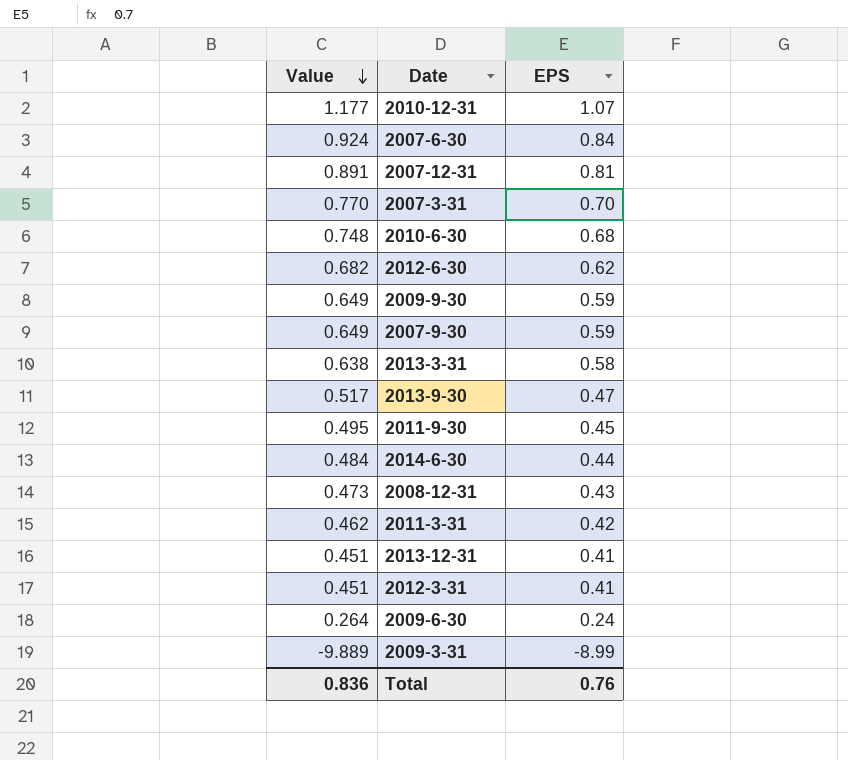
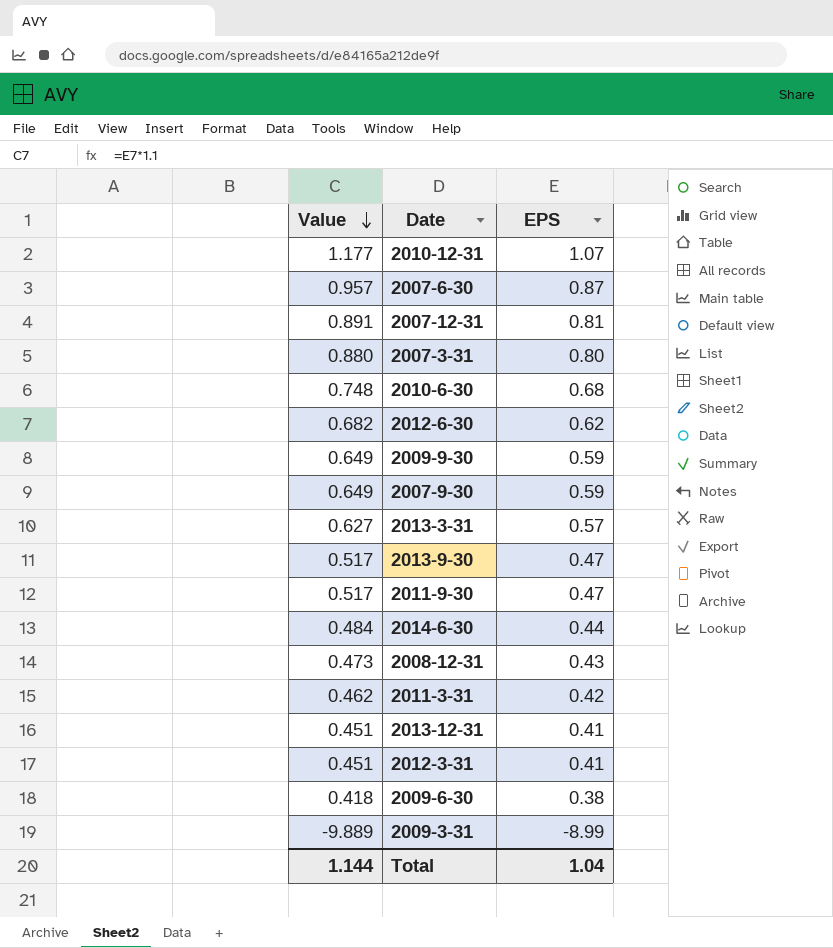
2007-6-30 | Value: 0.924 -> 0.957
2007-6-30 | EPS: 0.84 -> 0.87
2007-3-31 | Value: 0.770 -> 0.880
2007-3-31 | EPS: 0.70 -> 0.80
2013-3-31 | Value: 0.638 -> 0.627
2013-3-31 | EPS: 0.58 -> 0.57
2011-9-30 | Value: 0.495 -> 0.517
2011-9-30 | EPS: 0.45 -> 0.47
2009-6-30 | Value: 0.264 -> 0.418
2009-6-30 | EPS: 0.24 -> 0.38
Total | Value: 0.836 -> 1.144
Total | EPS: 0.76 -> 1.04

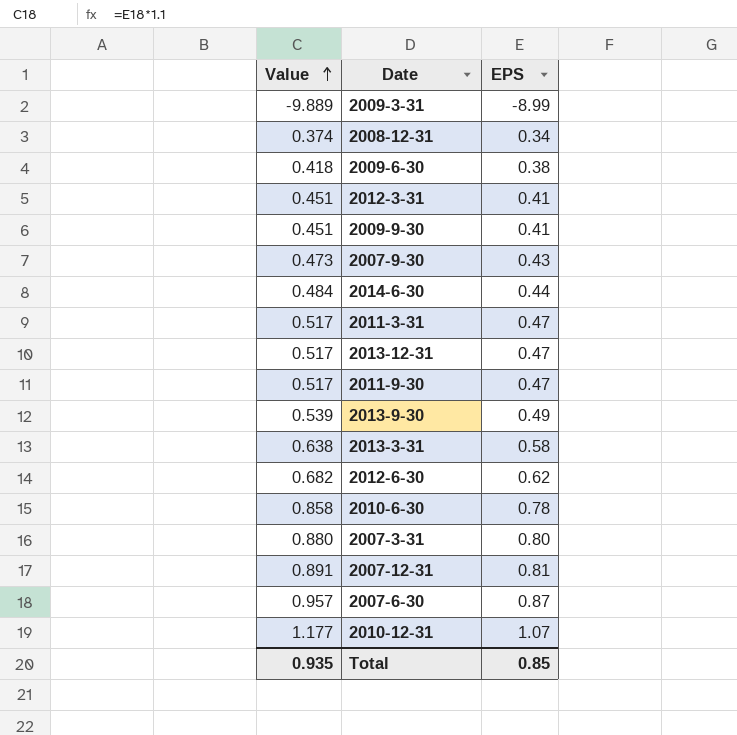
row order: Value descending -> Value ascending
2008-12-31 | Value: 0.473 -> 0.374
2008-12-31 | EPS: 0.43 -> 0.34
2009-9-30 | Value: 0.649 -> 0.451
2009-9-30 | EPS: 0.59 -> 0.41
2007-9-30 | Value: 0.649 -> 0.473
2007-9-30 | EPS: 0.59 -> 0.43
2011-3-31 | Value: 0.462 -> 0.517
2011-3-31 | EPS: 0.42 -> 0.47
2013-12-31 | Value: 0.451 -> 0.517
2013-12-31 | EPS: 0.41 -> 0.47
2013-9-30 | Value: 0.517 -> 0.539
2013-9-30 | EPS: 0.47 -> 0.49
2013-3-31 | Value: 0.627 -> 0.638
2013-3-31 | EPS: 0.57 -> 0.58
2010-6-30 | Value: 0.748 -> 0.858
2010-6-30 | EPS: 0.68 -> 0.78
Total | Value: 1.144 -> 0.935
Total | EPS: 1.04 -> 0.85

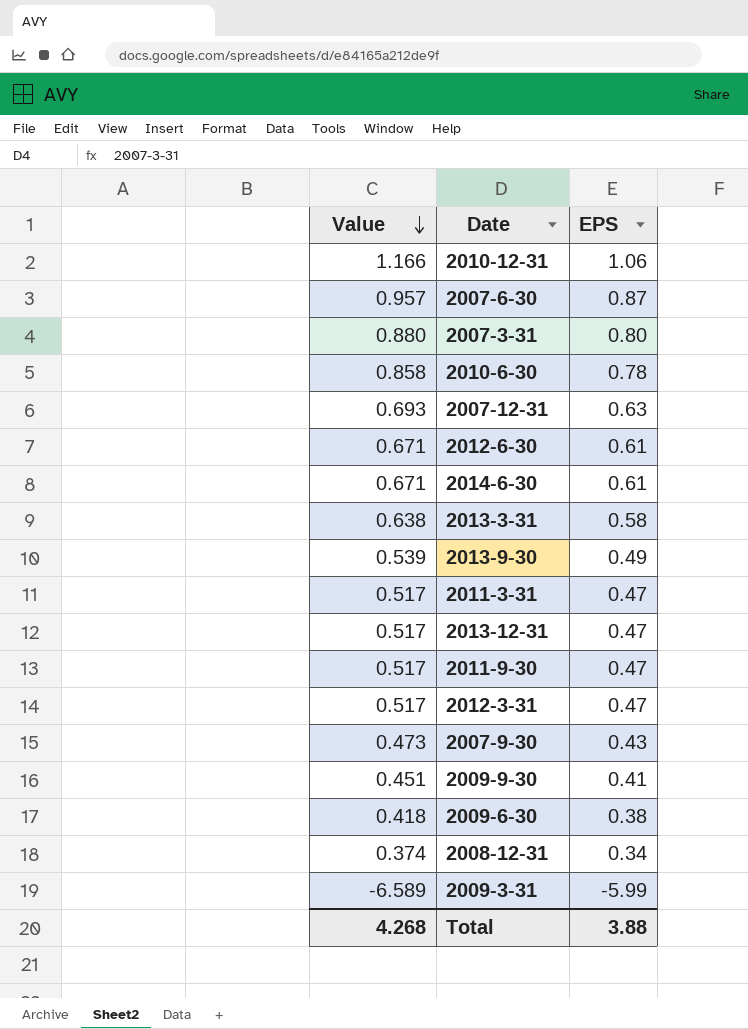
row order: Value ascending -> Value descending
2010-12-31 | Value: 1.177 -> 1.166
2010-12-31 | EPS: 1.07 -> 1.06
2007-12-31 | Value: 0.891 -> 0.693
2007-12-31 | EPS: 0.81 -> 0.63
2012-6-30 | Value: 0.682 -> 0.671
2012-6-30 | EPS: 0.62 -> 0.61
2014-6-30 | Value: 0.484 -> 0.671
2014-6-30 | EPS: 0.44 -> 0.61
2012-3-31 | Value: 0.451 -> 0.517
2012-3-31 | EPS: 0.41 -> 0.47
2009-3-31 | Value: -9.889 -> -6.589
2009-3-31 | EPS: -8.99 -> -5.99
Total | Value: 0.935 -> 4.268
Total | EPS: 0.85 -> 3.88

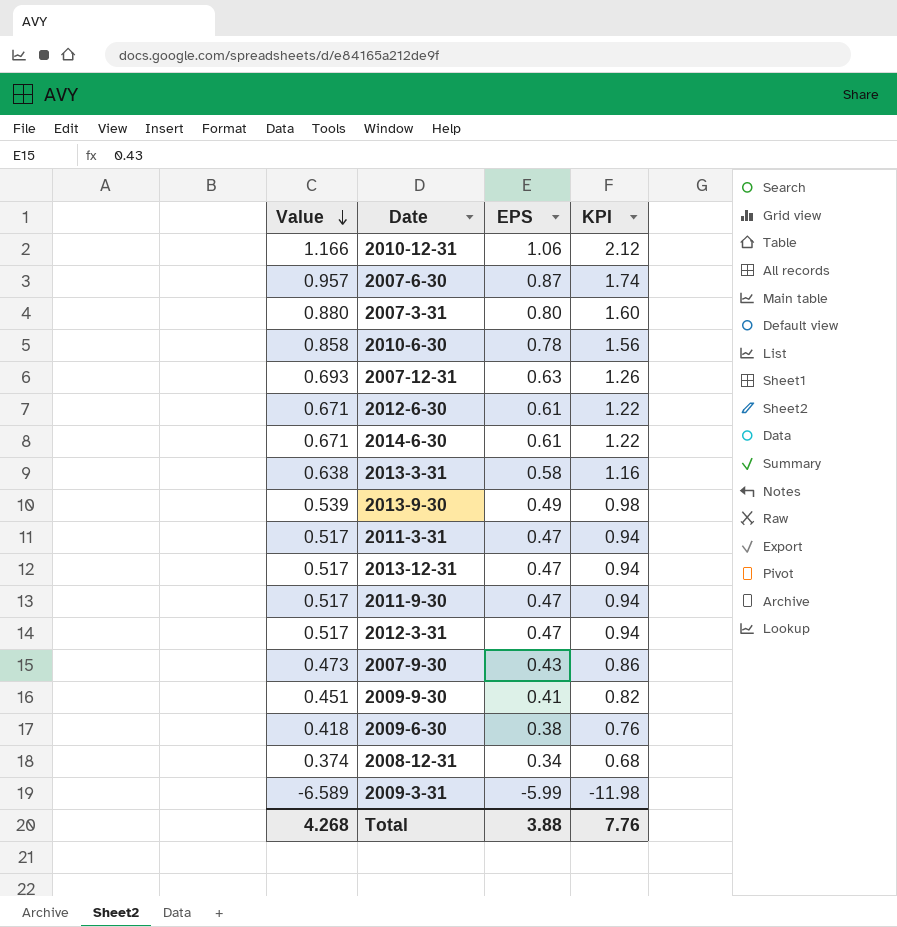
column KPI | formula: none -> [EPS] * 2

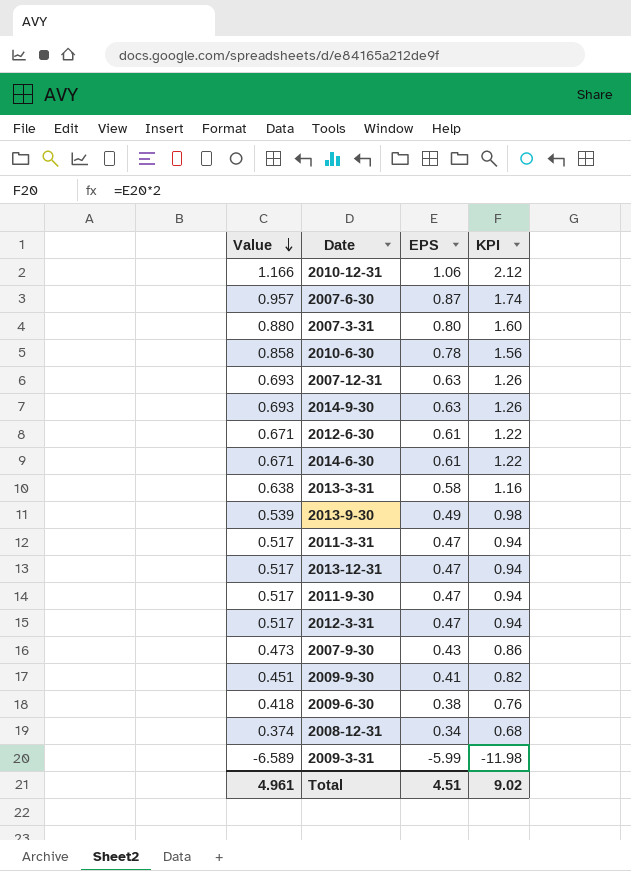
row 2014-9-30: none -> 0.693 | 0.63 | 1.26
Total | Value: 4.268 -> 4.961
Total | EPS: 3.88 -> 4.51
Total | KPI: 7.76 -> 9.02

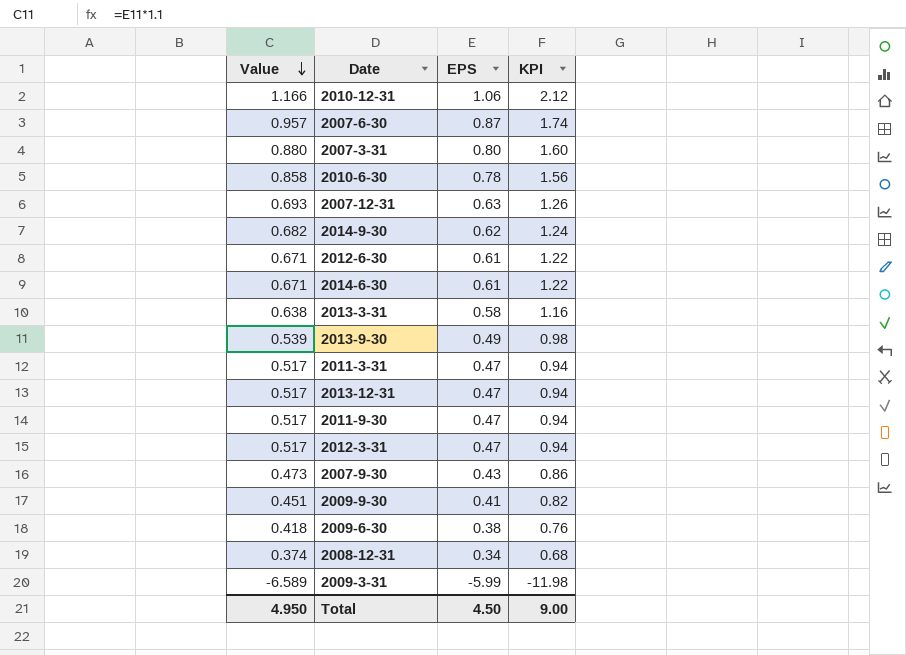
2014-9-30 | Value: 0.693 -> 0.682
2014-9-30 | EPS: 0.63 -> 0.62
2014-9-30 | KPI: 1.26 -> 1.24
Total | Value: 4.961 -> 4.950
Total | EPS: 4.51 -> 4.50
Total | KPI: 9.02 -> 9.00

